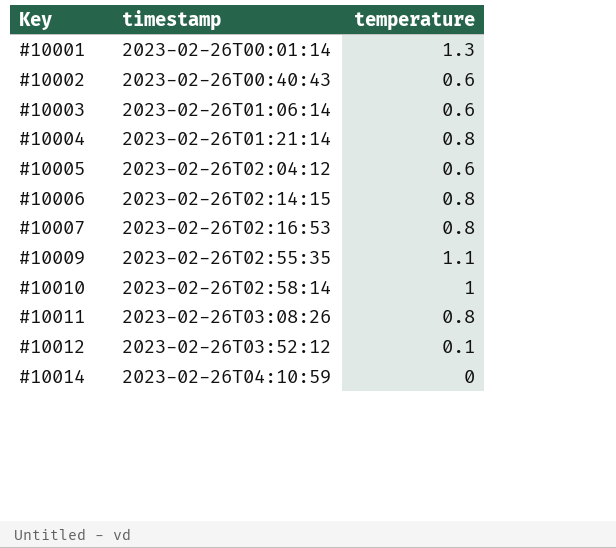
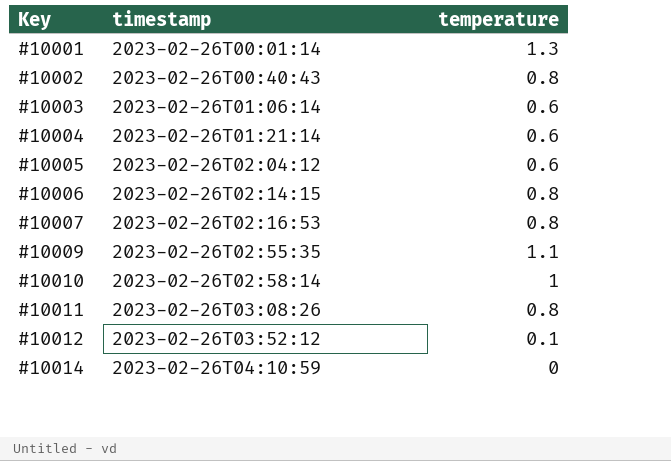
#10002 | temperature: 0.6 -> 0.8
#10004 | temperature: 0.8 -> 0.6

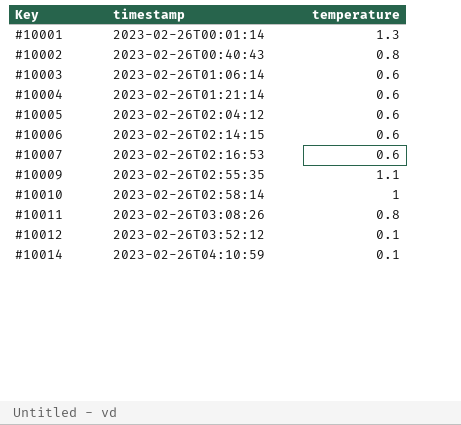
#10006 | temperature: 0.8 -> 0.6
#10007 | temperature: 0.8 -> 0.6
#10014 | temperature: 0 -> 0.1

